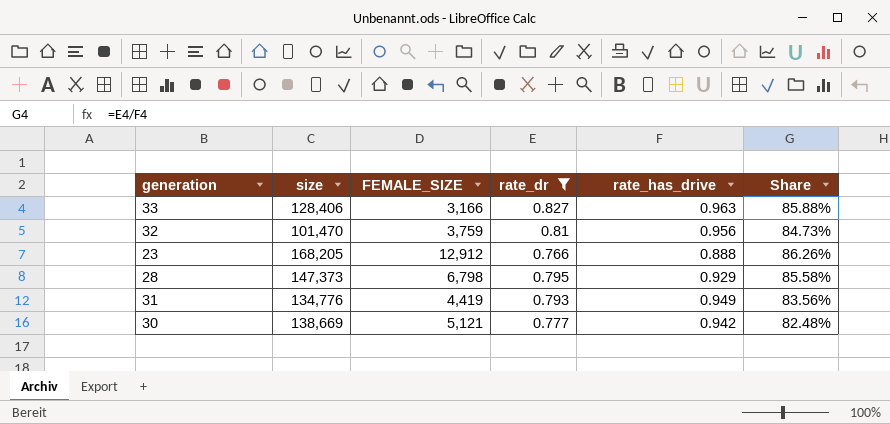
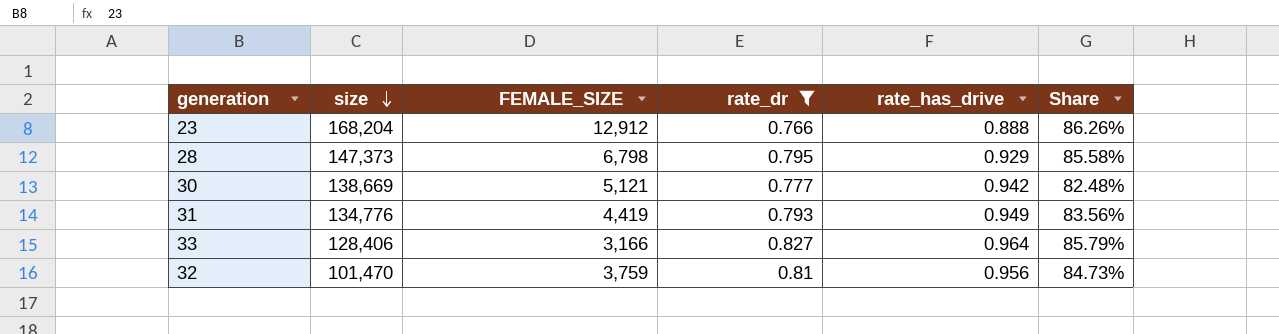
row order: none -> size descending
23 | size: 168,205 -> 168,204
33 | rate_has_drive: 0.963 -> 0.964
33 | Share: 85.88% -> 85.79%

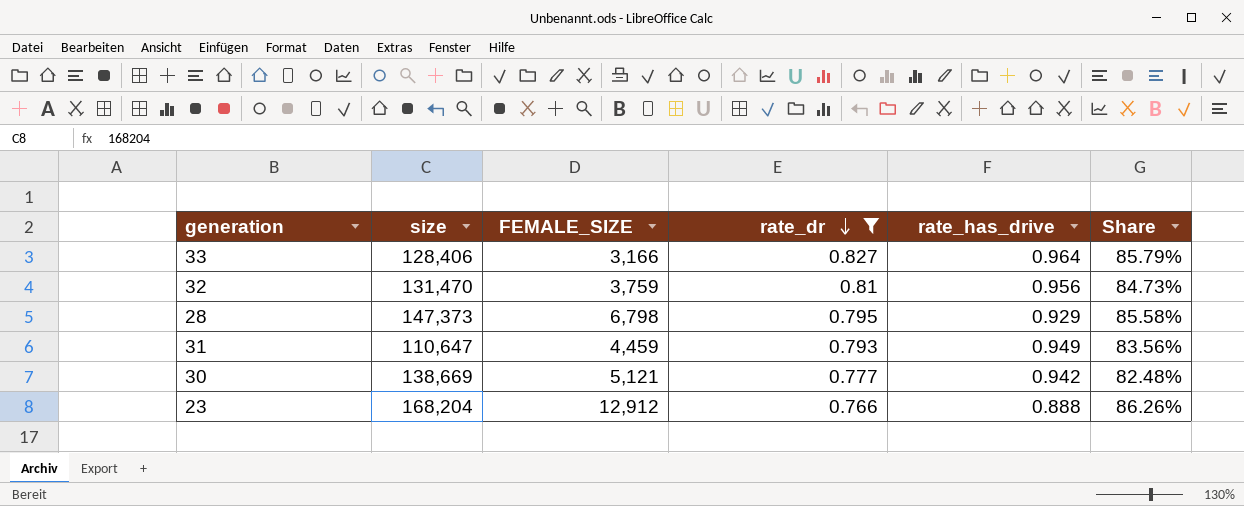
row order: size descending -> rate_dr descending
32 | size: 101,470 -> 131,470
31 | size: 134,776 -> 110,647
31 | FEMALE_SIZE: 4,419 -> 4,459

